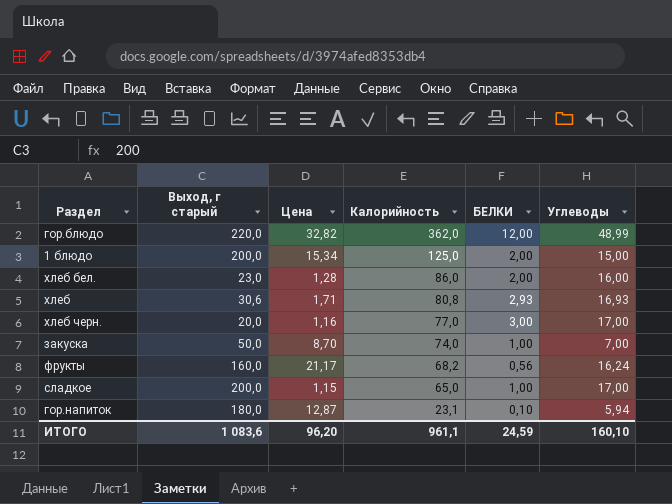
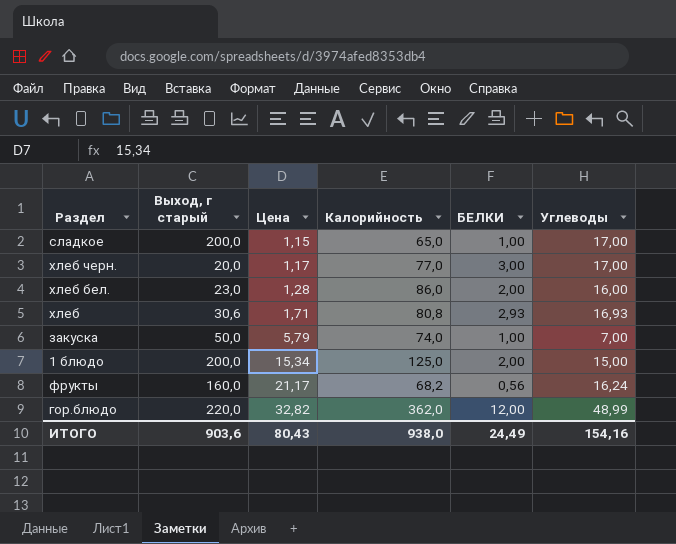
row order: Калорийность descending -> Цена ascending
row гор.напиток: 180,0 | 12,87 | 23,1 | 0,10 | 5,94 -> none
хлеб черн. | Цена: 1,16 -> 1,17
закуска | Цена: 8,70 -> 5,79
ИТОГО | Выход, г старый: 1 083,6 -> 903,6
ИТОГО | Цена: 96,20 -> 80,43
ИТОГО | Калорийность: 961,1 -> 938,0
ИТОГО | БЕЛКИ: 24,59 -> 24,49
ИТОГО | Углеводы: 160,10 -> 154,16

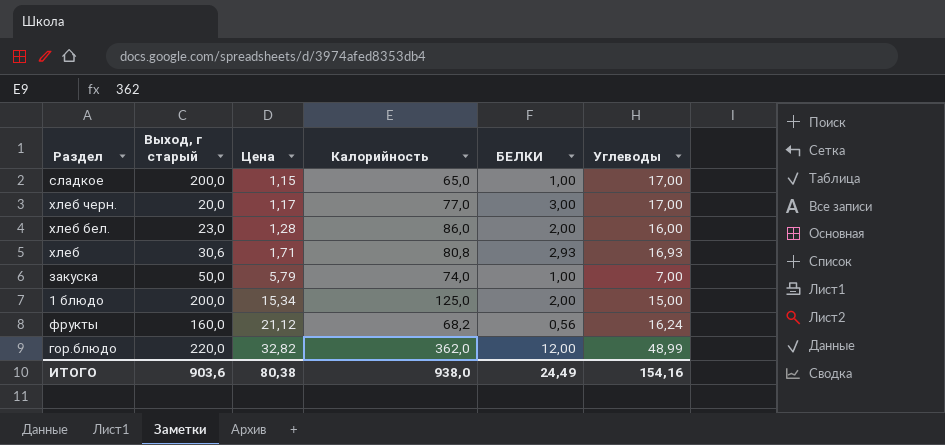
фрукты | Цена: 21,17 -> 21,12
ИТОГО | Цена: 80,43 -> 80,38

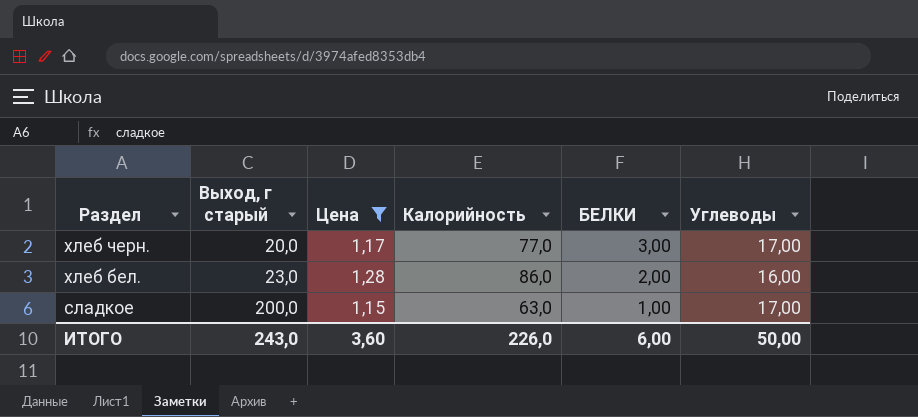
filter: none -> Цена <= 1,28
row order: Цена ascending -> Раздел descending
сладкое | Калорийность: 65,0 -> 63,0
ИТОГО | Выход, г старый: 903,6 -> 243,0
ИТОГО | Цена: 80,38 -> 3,60
ИТОГО | Калорийность: 938,0 -> 226,0
ИТОГО | БЕЛКИ: 24,49 -> 6,00
ИТОГО | Углеводы: 154,16 -> 50,00

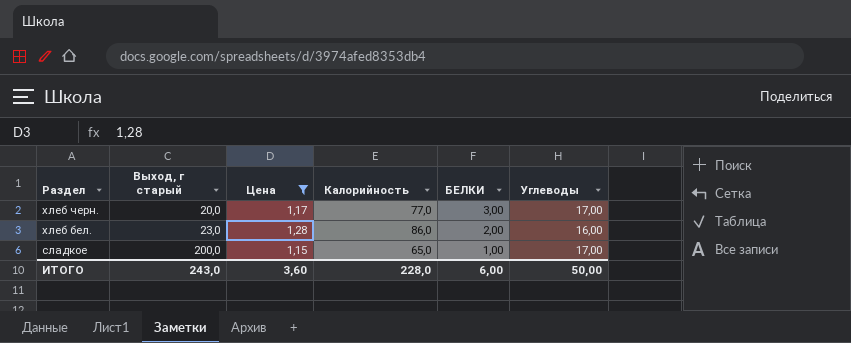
сладкое | Калорийность: 63,0 -> 65,0
ИТОГО | Калорийность: 226,0 -> 228,0

